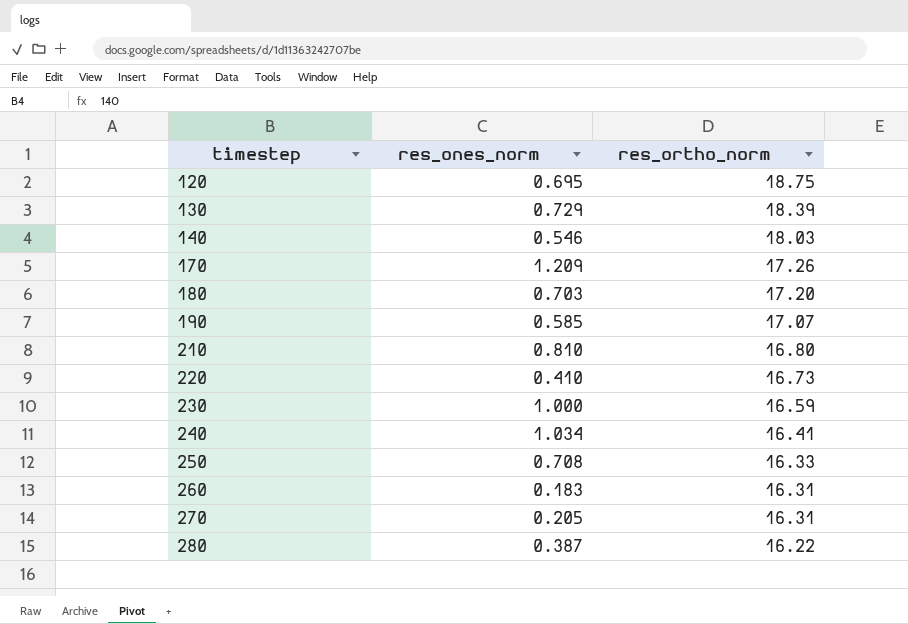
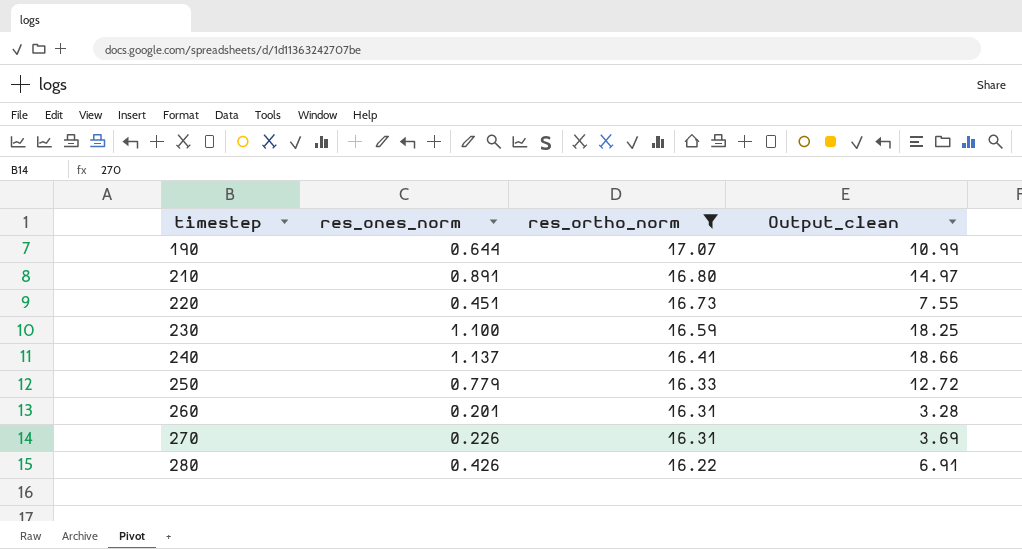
filter: none -> res_ortho_norm <= 17.07
column Output_clean | formula: none -> [res_ones_norm] * [res_ortho_norm]
190 | res_ones_norm: 0.585 -> 0.644
210 | res_ones_norm: 0.810 -> 0.891
220 | res_ones_norm: 0.410 -> 0.451
230 | res_ones_norm: 1.000 -> 1.100
240 | res_ones_norm: 1.034 -> 1.137
250 | res_ones_norm: 0.708 -> 0.779
260 | res_ones_norm: 0.183 -> 0.201
270 | res_ones_norm: 0.205 -> 0.226
280 | res_ones_norm: 0.387 -> 0.426

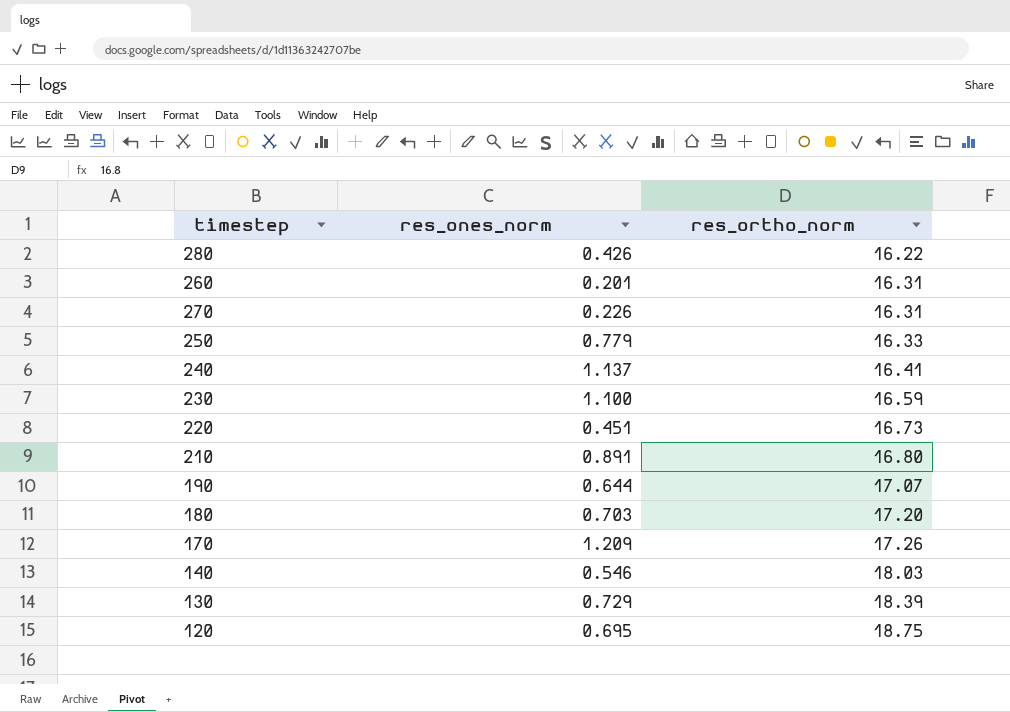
filter: res_ortho_norm <= 17.07 -> none
row order: timestep ascending -> res_ortho_norm ascending
column Output_clean | formula: [res_ones_norm] * [res_ortho_norm] -> none

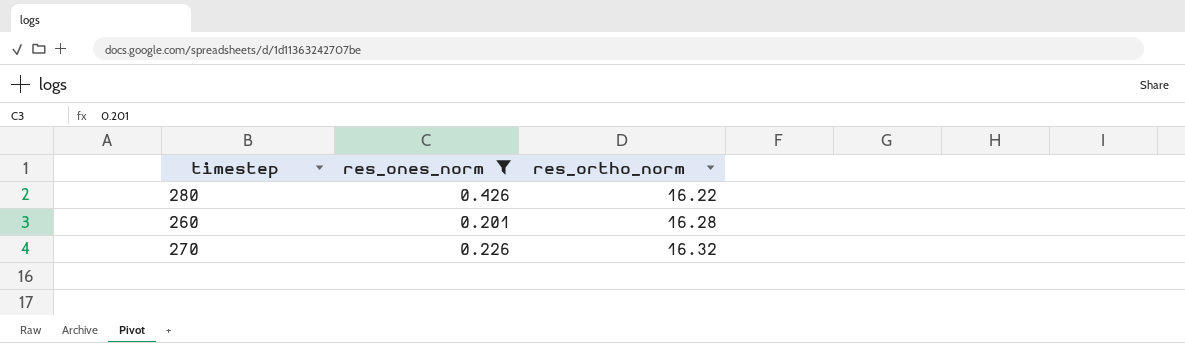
filter: none -> res_ones_norm <= 0.426
260 | res_ortho_norm: 16.31 -> 16.28
270 | res_ortho_norm: 16.31 -> 16.32

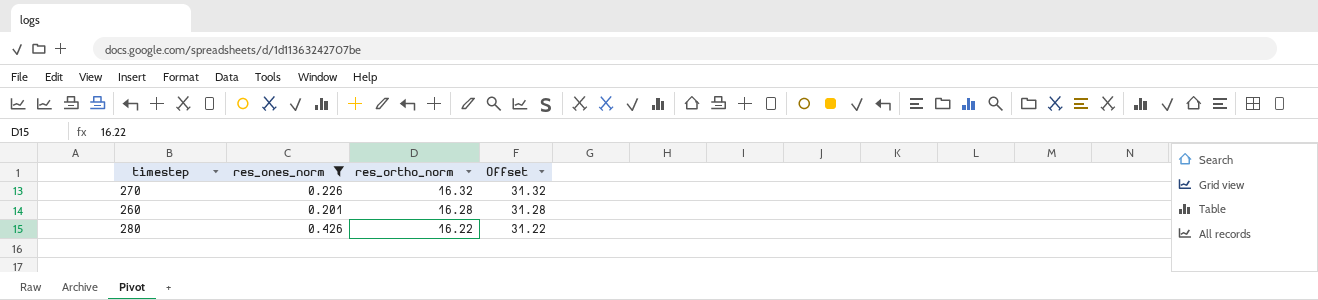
row order: res_ortho_norm ascending -> res_ortho_norm descending
column Offset | formula: none -> [res_ortho_norm] + 15

